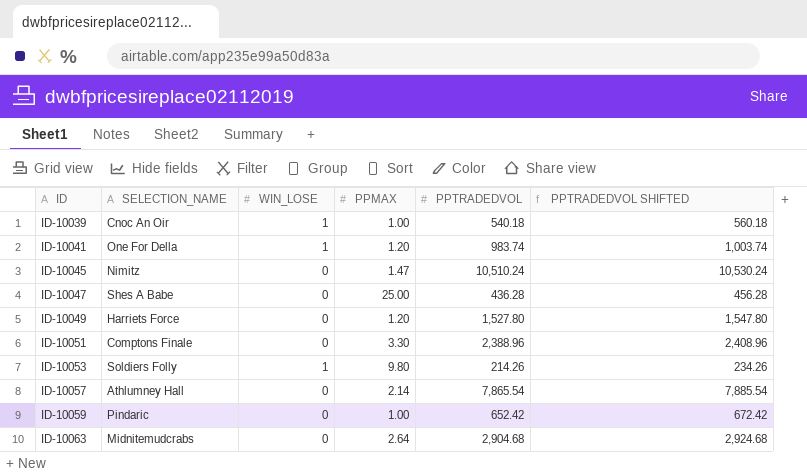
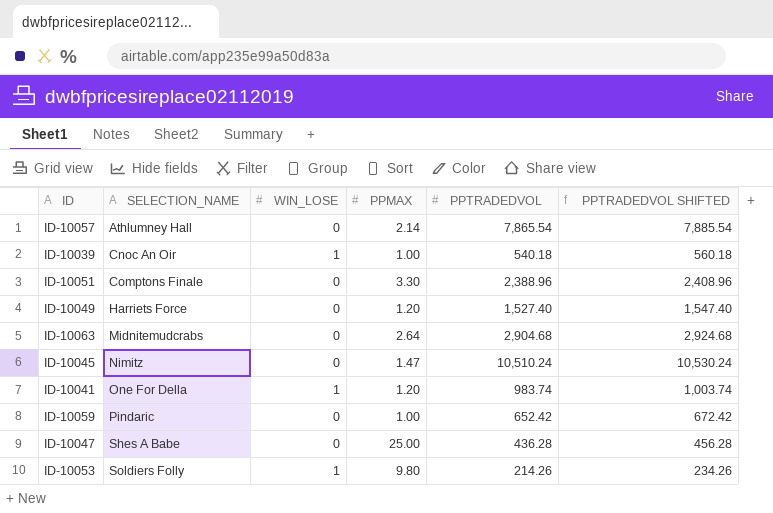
row order: ID ascending -> SELECTION_NAME ascending
ID-10049 | PPTRADEDVOL: 1,527.80 -> 1,527.40
ID-10049 | PPTRADEDVOL SHIFTED: 1,547.80 -> 1,547.40

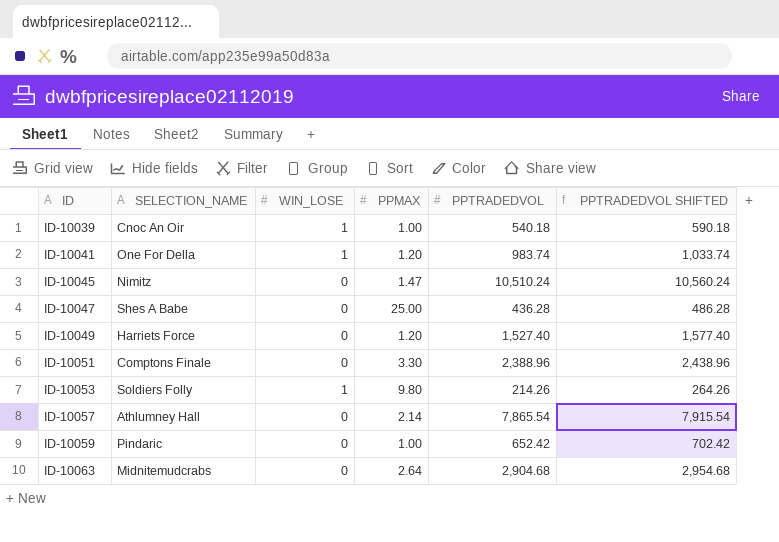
row order: SELECTION_NAME ascending -> ID ascending
column PPTRADEDVOL SHIFTED | formula: [PPTRADEDVOL] + 20 -> [PPTRADEDVOL] + 50

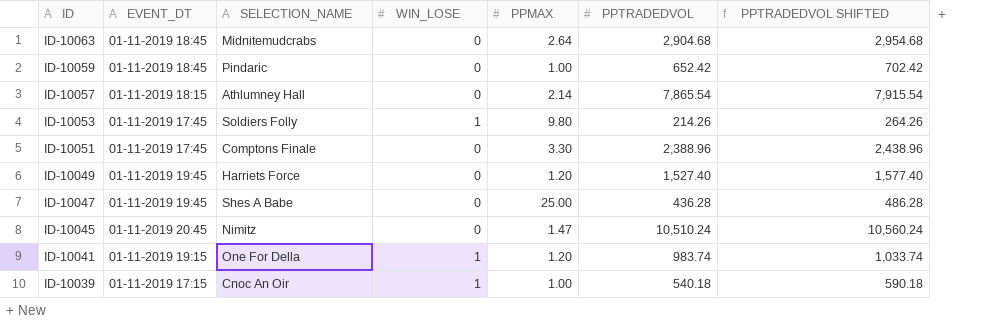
row order: ID ascending -> ID descending
column EVENT_DT | position: none -> 2

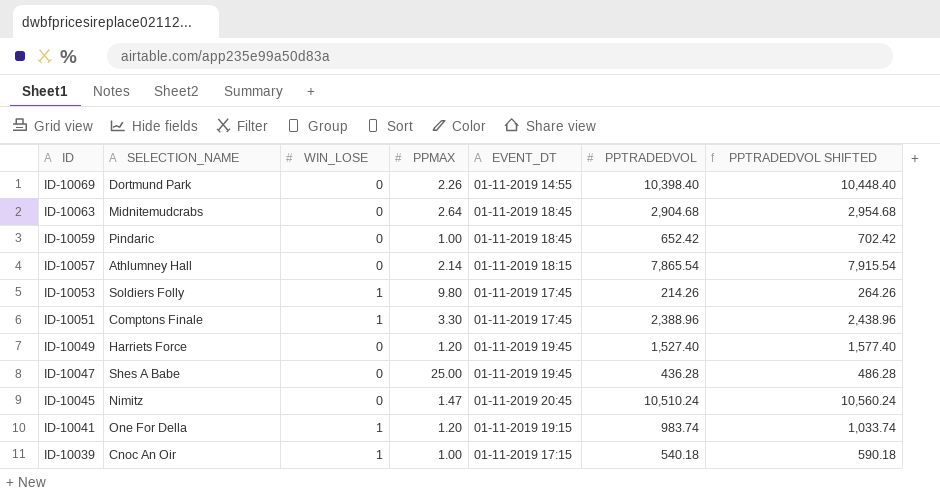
column EVENT_DT | position: 2 -> 5
row ID-10069: none -> Dortmund Park | 0 | 2.26 | 01-11-2019 14:55 | 10,398.40 | 10,448.40
ID-10051 | WIN_LOSE: 0 -> 1

